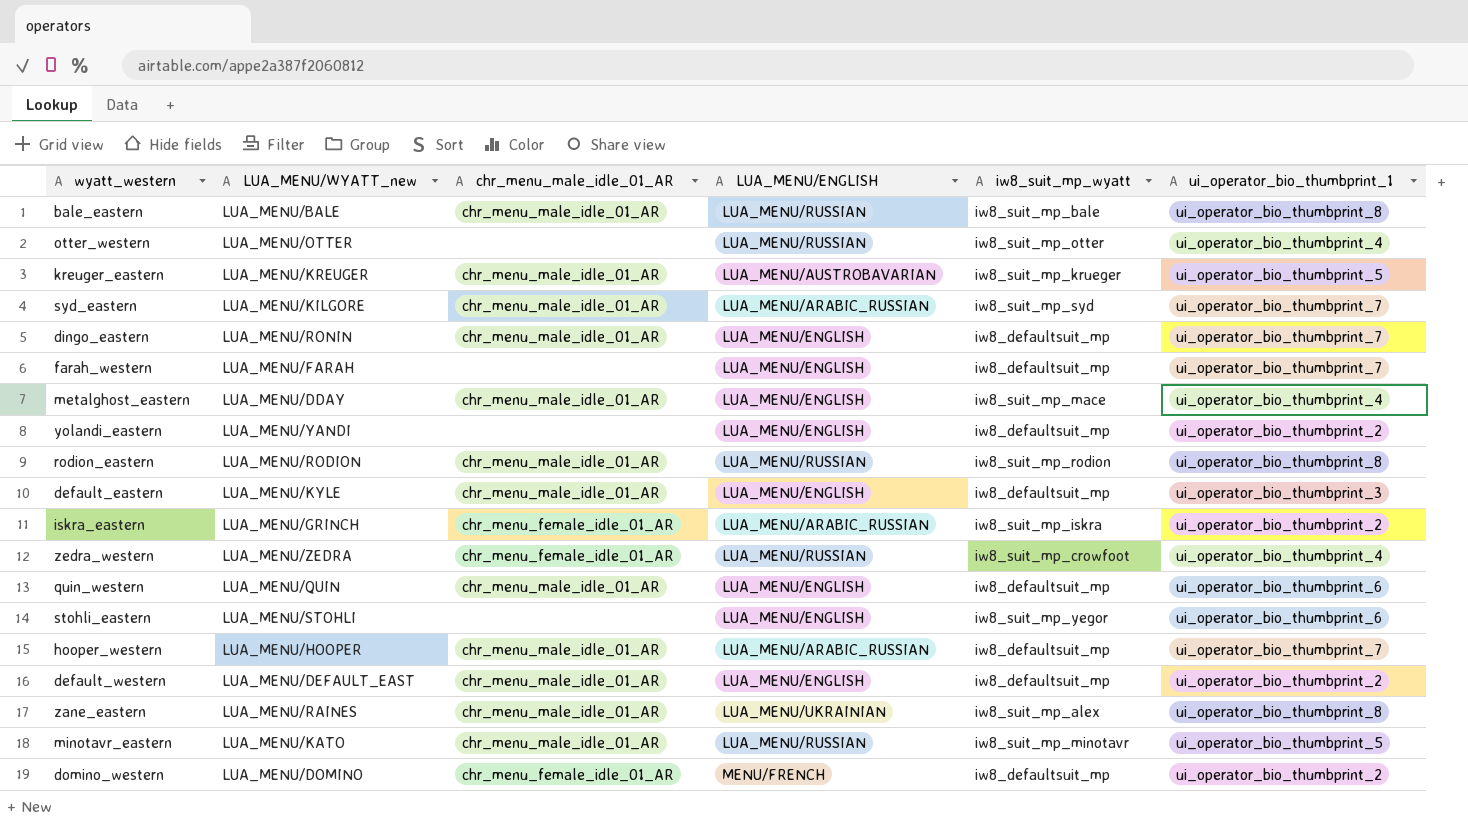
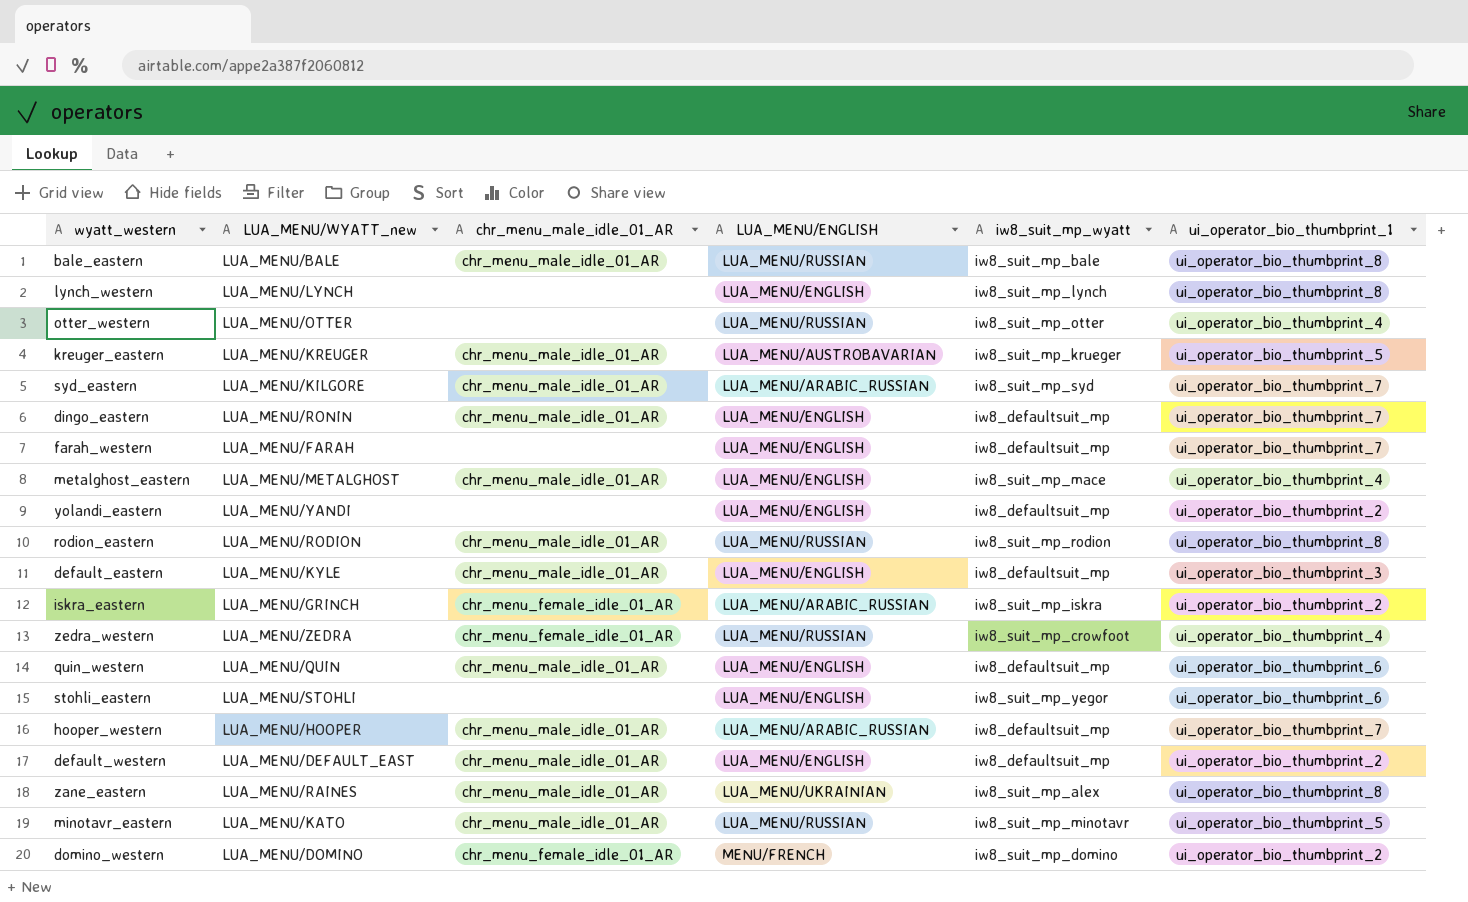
row lynch_western: none -> LUA_MENU/LYNCH | none | LUA_MENU/ENGLISH | iw8_suit_mp_lynch | ui_operator_bio_thumbprint_8
metalghost_eastern | LUA_MENU/WYATT_new: LUA_MENU/DDAY -> LUA_MENU/METALGHOST
domino_western | iw8_suit_mp_wyatt: iw8_defaultsuit_mp -> iw8_suit_mp_domino

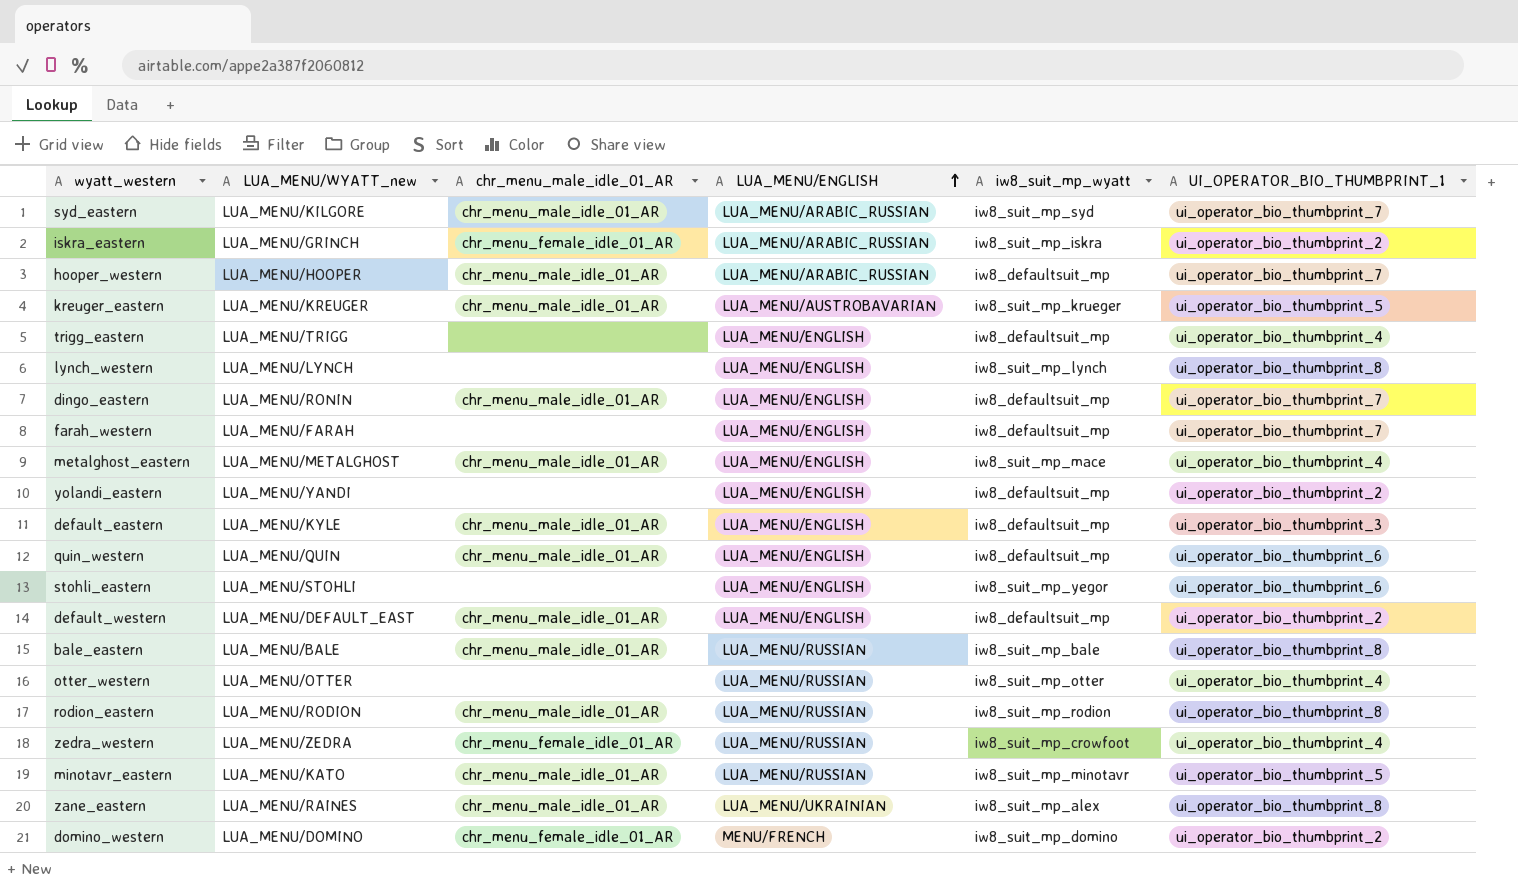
row order: none -> LUA_MENU/ENGLISH ascending
column name: ui_operator_bio_thumbprint_1 -> UI_OPERATOR_BIO_THUMBPRINT_1
row trigg_eastern: none -> LUA_MENU/TRIGG | none | LUA_MENU/ENGLISH | iw8_defaultsuit_mp | ui_operator_bio_thumbprint_4

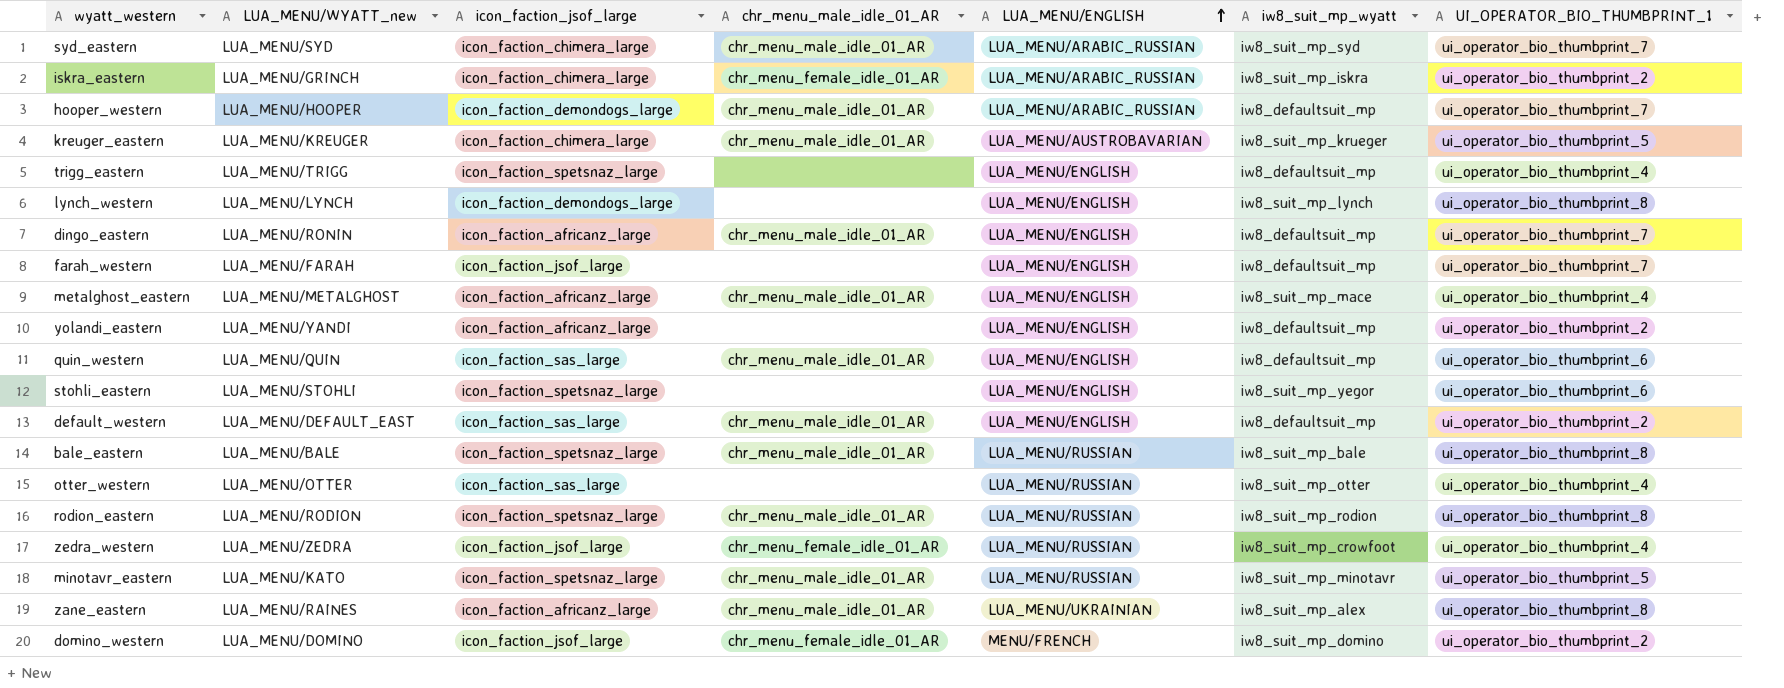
column icon_faction_jsof_large | position: none -> 3
row default_eastern: LUA_MENU/KYLE | chr_menu_male_idle_01_AR | LUA_MENU/ENGLISH | iw8_defaultsuit_mp | ui_operator_bio_thumbprint_3 -> none
syd_eastern | LUA_MENU/WYATT_new: LUA_MENU/KILGORE -> LUA_MENU/SYD

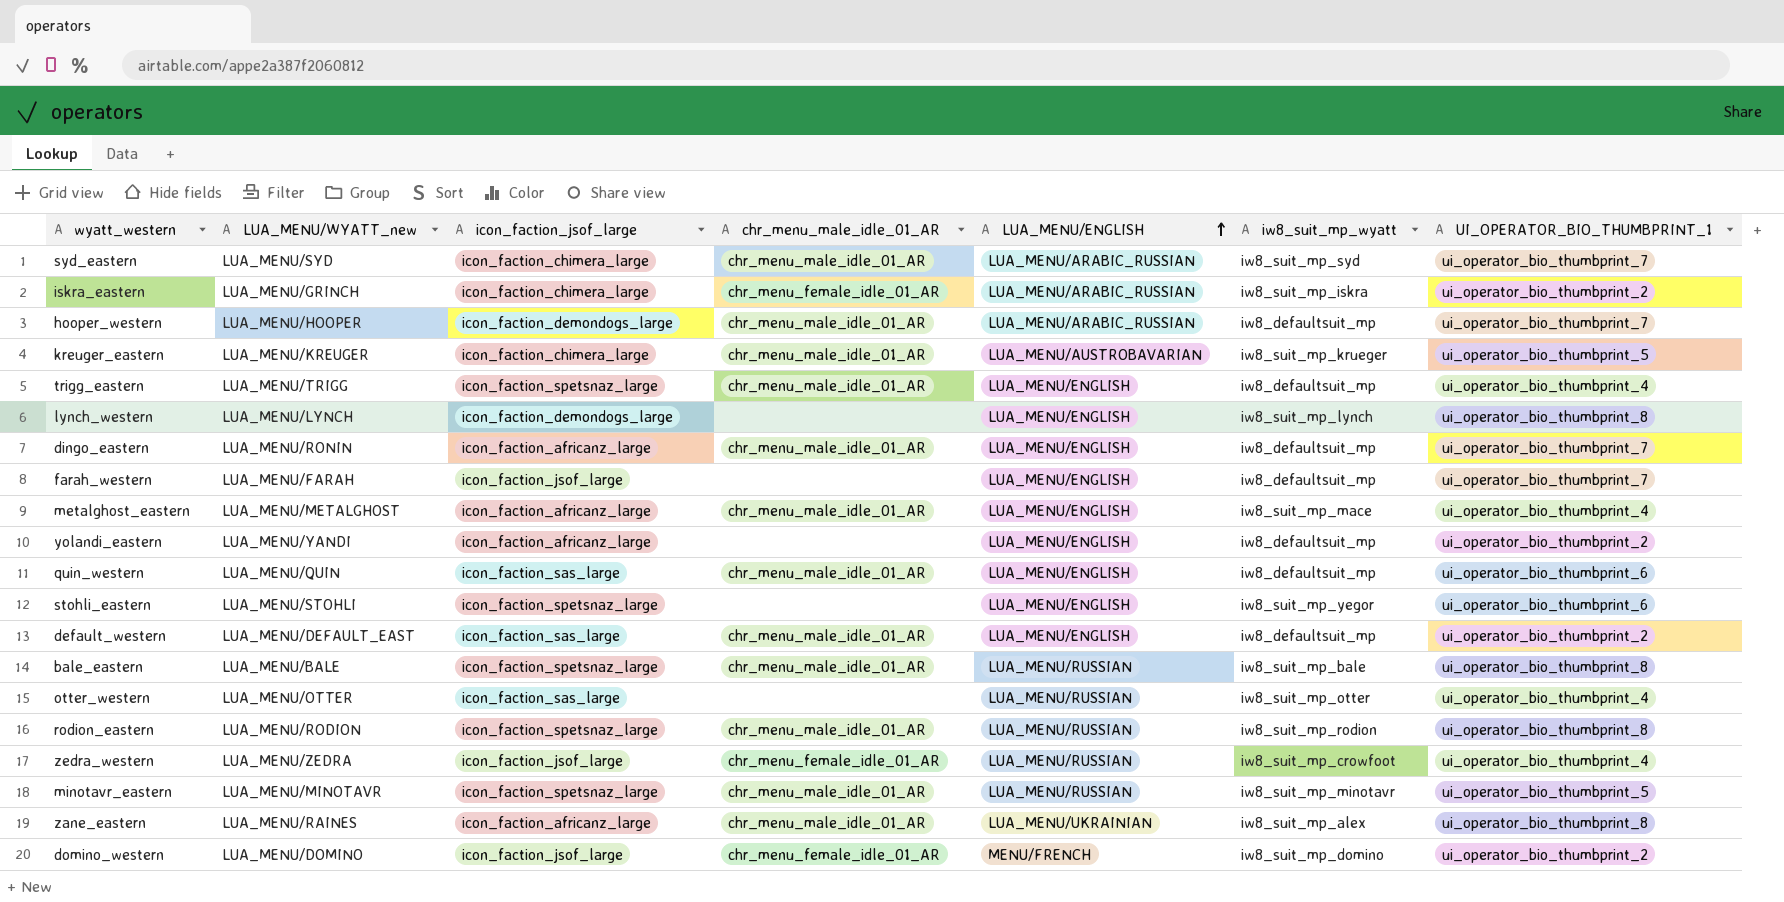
trigg_eastern | chr_menu_male_idle_01_AR: none -> chr_menu_male_idle_01_AR
minotavr_eastern | LUA_MENU/WYATT_new: LUA_MENU/KATO -> LUA_MENU/MINOTAVR

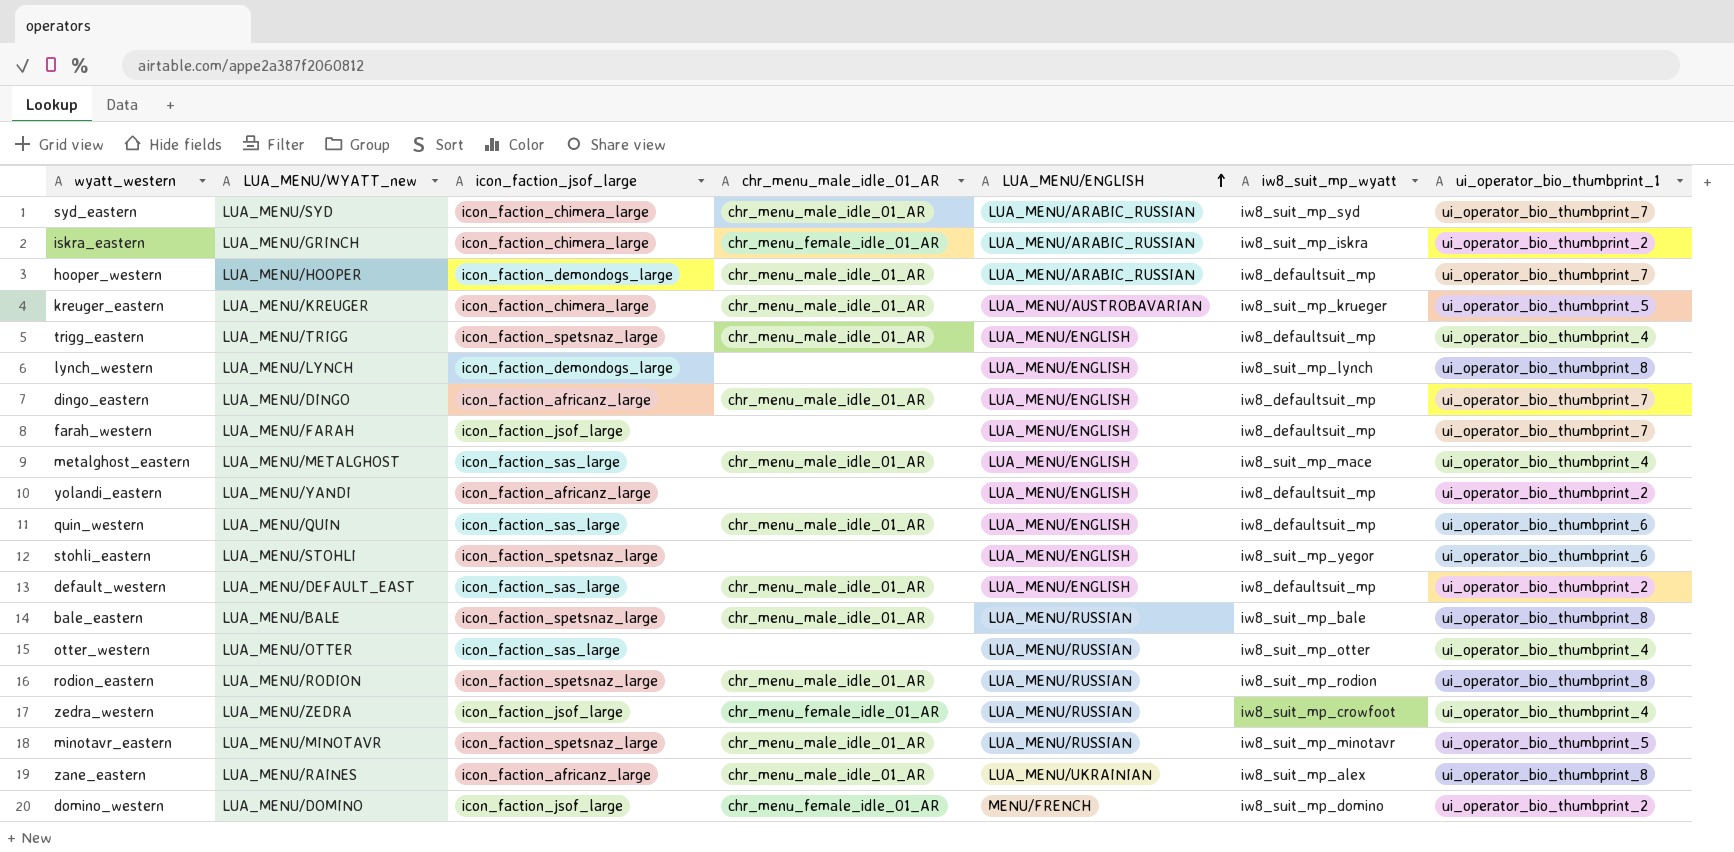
column name: UI_OPERATOR_BIO_THUMBPRINT_1 -> ui_operator_bio_thumbprint_1
dingo_eastern | LUA_MENU/WYATT_new: LUA_MENU/RONIN -> LUA_MENU/DINGO
metalghost_eastern | icon_faction_jsof_large: icon_faction_africanz_large -> icon_faction_sas_large

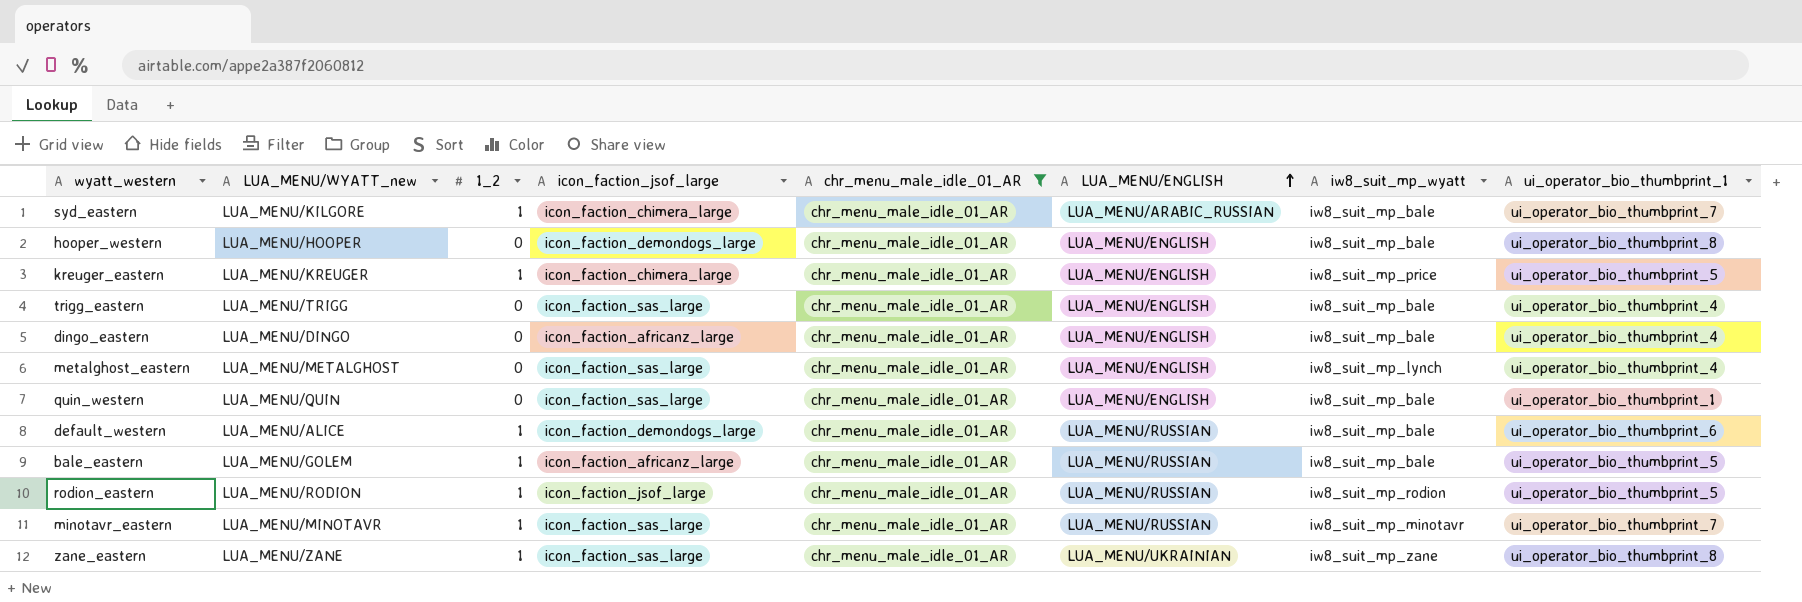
filter: none -> chr_menu_male_idle_01_AR = chr_menu_male_idle_01_AR
column 1_2 | position: none -> 3
syd_eastern | LUA_MENU/WYATT_new: LUA_MENU/SYD -> LUA_MENU/KILGORE
syd_eastern | iw8_suit_mp_wyatt: iw8_suit_mp_syd -> iw8_suit_mp_bale
hooper_western | LUA_MENU/ENGLISH: LUA_MENU/ARABIC_RUSSIAN -> LUA_MENU/ENGLISH
hooper_western | iw8_suit_mp_wyatt: iw8_defaultsuit_mp -> iw8_suit_mp_bale
hooper_western | ui_operator_bio_thumbprint_1: ui_operator_bio_thumbprint_7 -> ui_operator_bio_thumbprint_8
kreuger_eastern | LUA_MENU/ENGLISH: LUA_MENU/AUSTROBAVARIAN -> LUA_MENU/ENGLISH
kreuger_eastern | iw8_suit_mp_wyatt: iw8_suit_mp_krueger -> iw8_suit_mp_price
trigg_eastern | icon_faction_jsof_large: icon_faction_spetsnaz_large -> icon_faction_sas_large
trigg_eastern | iw8_suit_mp_wyatt: iw8_defaultsuit_mp -> iw8_suit_mp_bale
dingo_eastern | iw8_suit_mp_wyatt: iw8_defaultsuit_mp -> iw8_suit_mp_bale
dingo_eastern | ui_operator_bio_thumbprint_1: ui_operator_bio_thumbprint_7 -> ui_operator_bio_thumbprint_4
metalghost_eastern | iw8_suit_mp_wyatt: iw8_suit_mp_mace -> iw8_suit_mp_lynch
quin_western | iw8_suit_mp_wyatt: iw8_defaultsuit_mp -> iw8_suit_mp_bale
quin_western | ui_operator_bio_thumbprint_1: ui_operator_bio_thumbprint_6 -> ui_operator_bio_thumbprint_1
default_western | LUA_MENU/WYATT_new: LUA_MENU/DEFAULT_EAST -> LUA_MENU/ALICE
default_western | icon_faction_jsof_large: icon_faction_sas_large -> icon_faction_demondogs_large
default_western | LUA_MENU/ENGLISH: LUA_MENU/ENGLISH -> LUA_MENU/RUSSIAN
default_western | iw8_suit_mp_wyatt: iw8_defaultsuit_mp -> iw8_suit_mp_bale
default_western | ui_operator_bio_thumbprint_1: ui_operator_bio_thumbprint_2 -> ui_operator_bio_thumbprint_6
bale_eastern | LUA_MENU/WYATT_new: LUA_MENU/BALE -> LUA_MENU/GOLEM
bale_eastern | icon_faction_jsof_large: icon_faction_spetsnaz_large -> icon_faction_africanz_large
bale_eastern | ui_operator_bio_thumbprint_1: ui_operator_bio_thumbprint_8 -> ui_operator_bio_thumbprint_5
rodion_eastern | icon_faction_jsof_large: icon_faction_spetsnaz_large -> icon_faction_jsof_large
rodion_eastern | ui_operator_bio_thumbprint_1: ui_operator_bio_thumbprint_8 -> ui_operator_bio_thumbprint_5
minotavr_eastern | icon_faction_jsof_large: icon_faction_spetsnaz_large -> icon_faction_sas_large
minotavr_eastern | ui_operator_bio_thumbprint_1: ui_operator_bio_thumbprint_5 -> ui_operator_bio_thumbprint_7
zane_eastern | LUA_MENU/WYATT_new: LUA_MENU/RAINES -> LUA_MENU/ZANE
zane_eastern | icon_faction_jsof_large: icon_faction_africanz_large -> icon_faction_sas_large
zane_eastern | iw8_suit_mp_wyatt: iw8_suit_mp_alex -> iw8_suit_mp_zane

